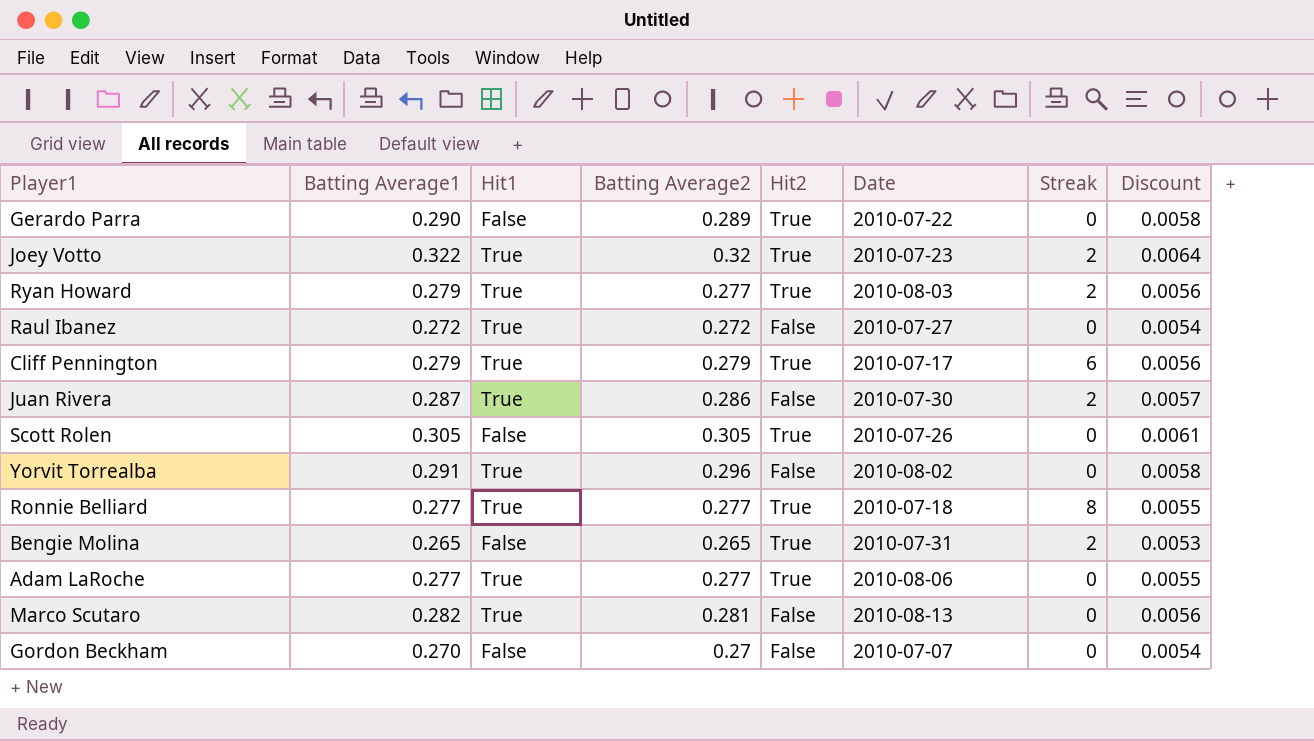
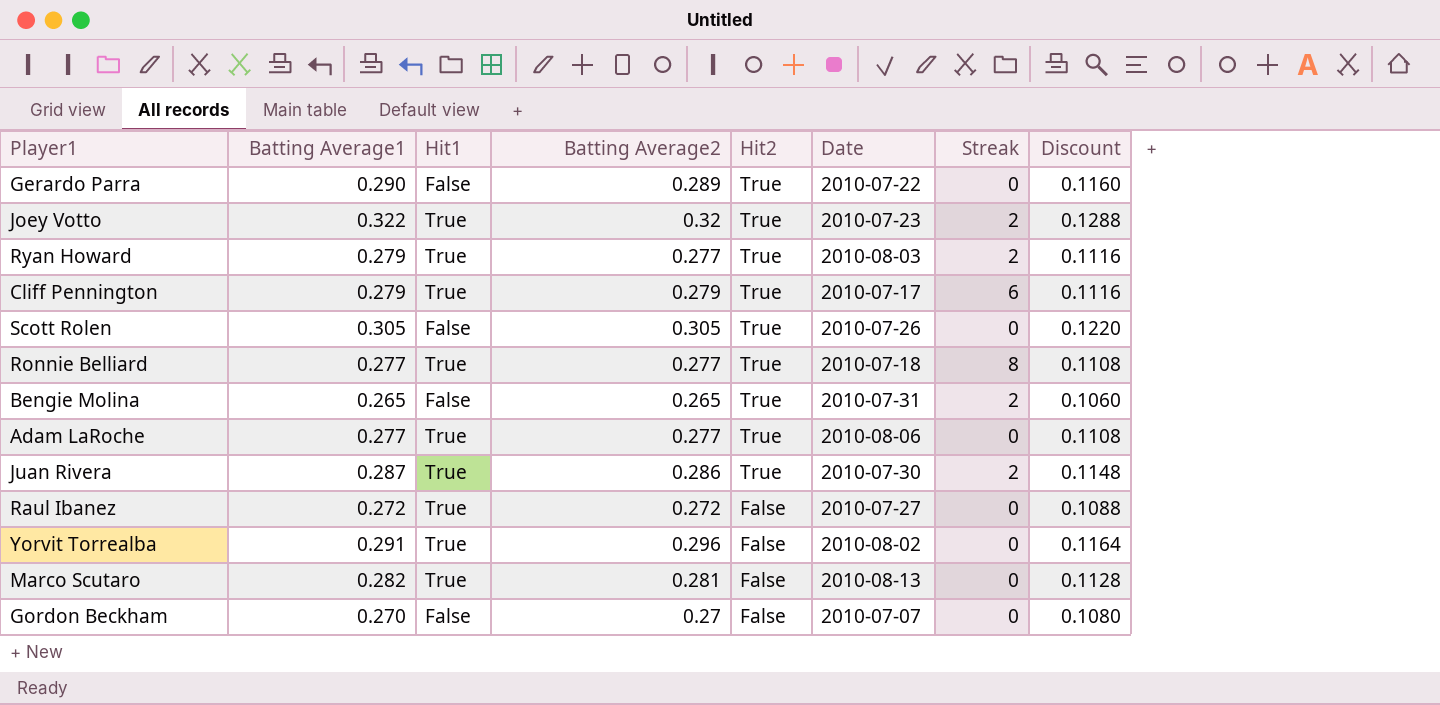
row order: none -> Hit2 descending
column Discount | formula: [Batting Average1] * 0.02 -> [Batting Average1] * 0.4
Juan Rivera | Hit2: False -> True

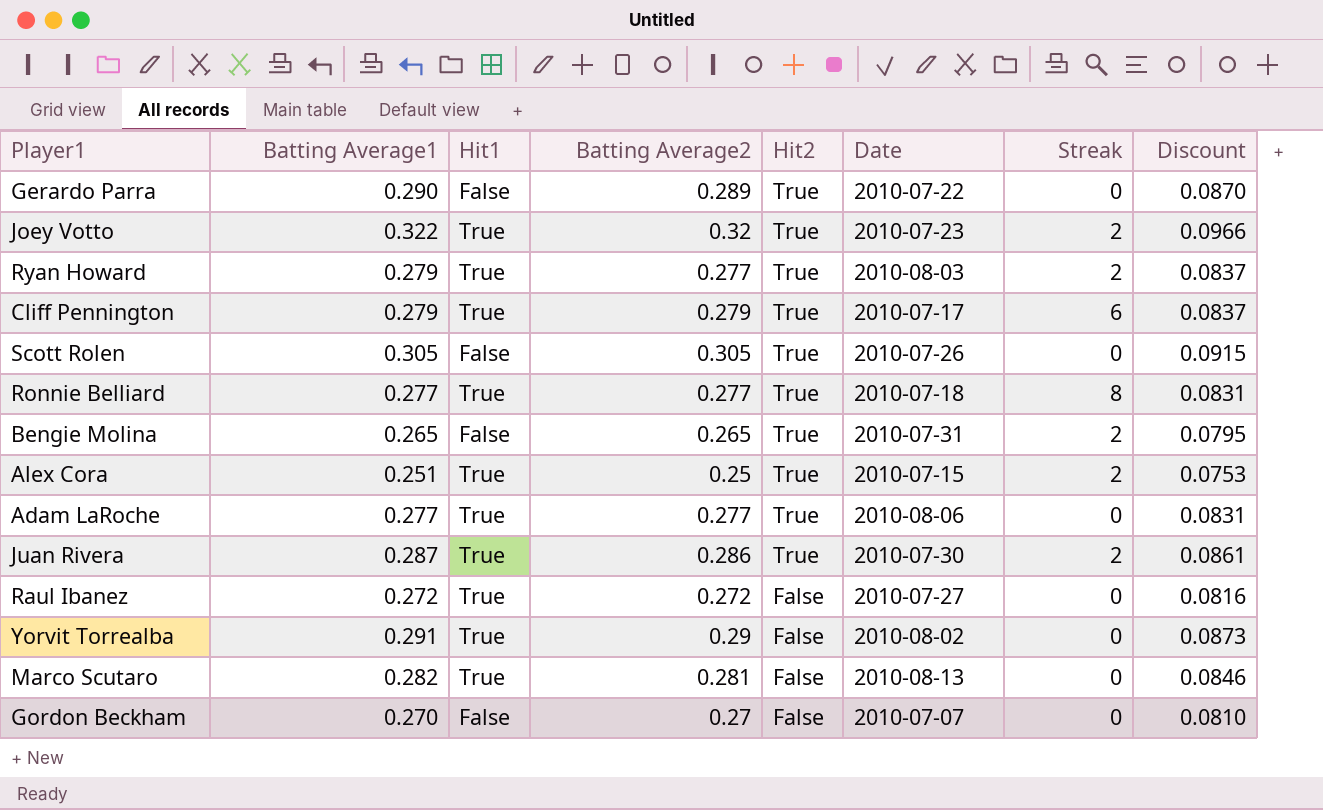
column Discount | formula: [Batting Average1] * 0.4 -> [Batting Average1] * 0.3
row Alex Cora: none -> 0.251 | True | 0.25 | True | 2010-07-15 | 2 | 0.0753
Yorvit Torrealba | Batting Average2: 0.296 -> 0.29

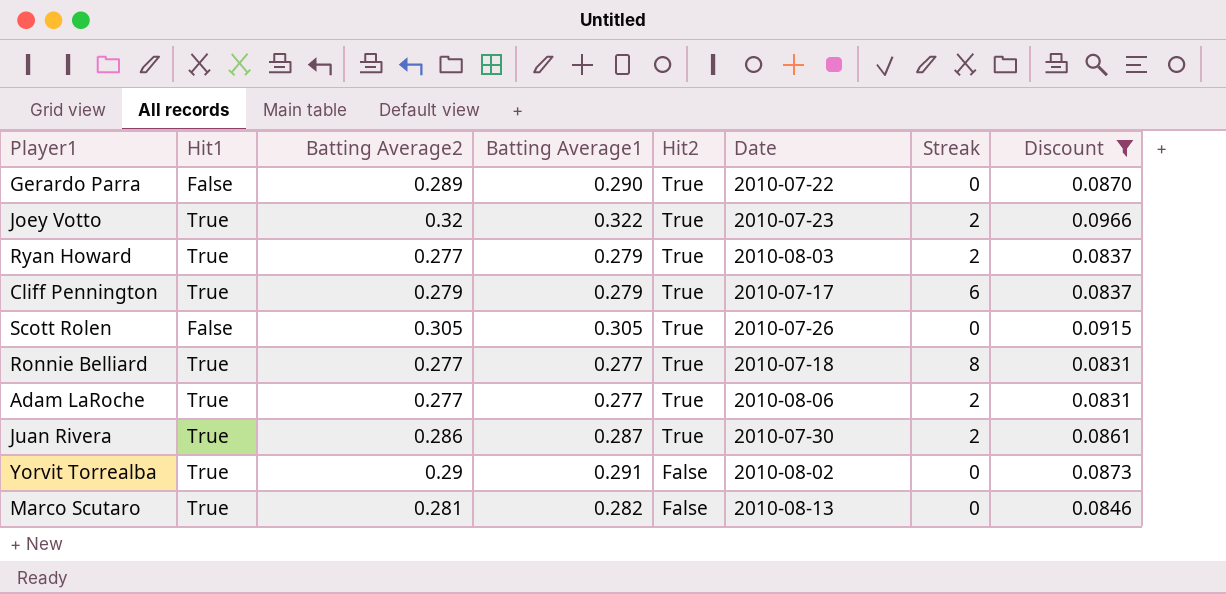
filter: none -> Discount >= 0.0831
column Batting Average1 | position: 2 -> 4
Adam LaRoche | Streak: 0 -> 2

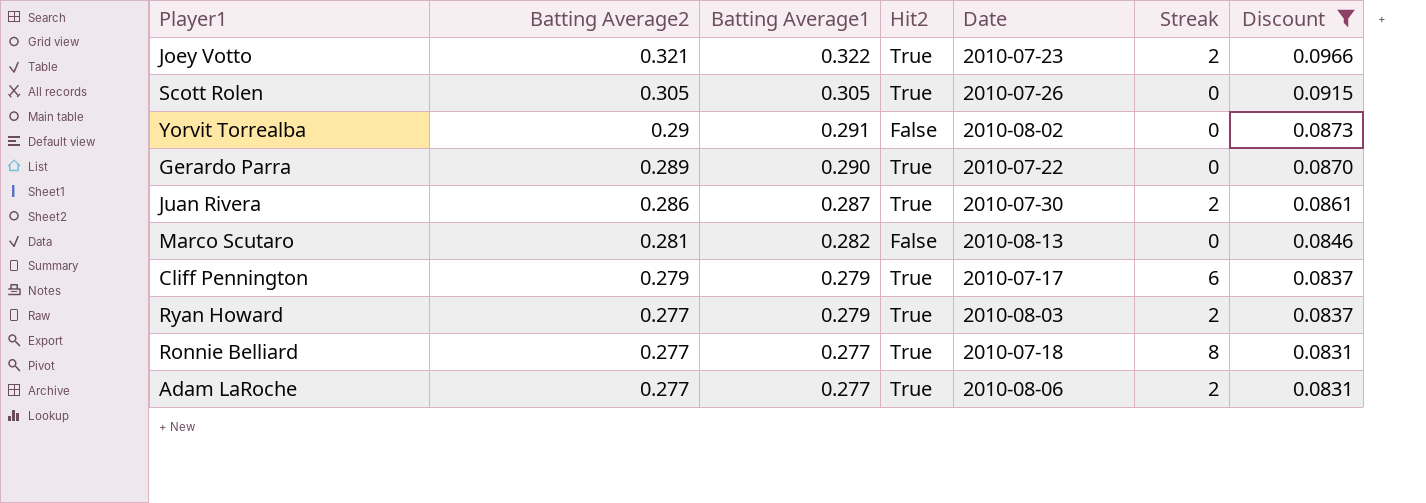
row order: Hit2 descending -> Batting Average2 descending
column Hit1 | position: 2 -> none
Joey Votto | Batting Average2: 0.32 -> 0.321

